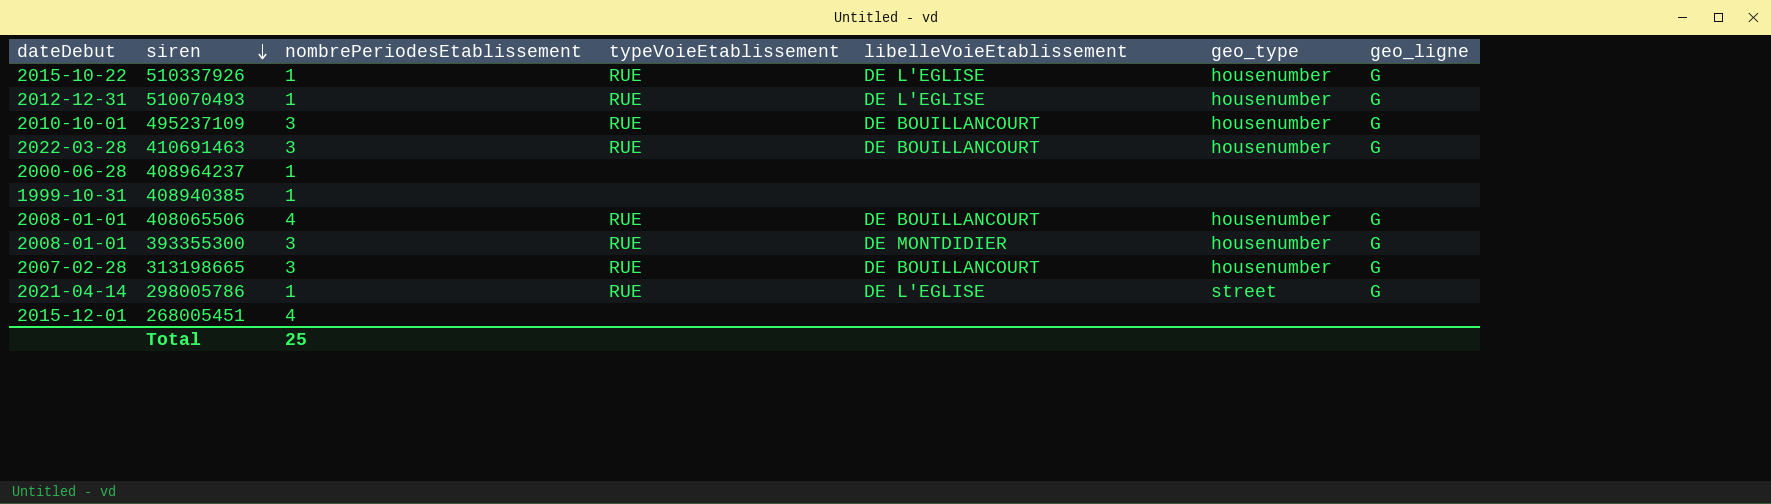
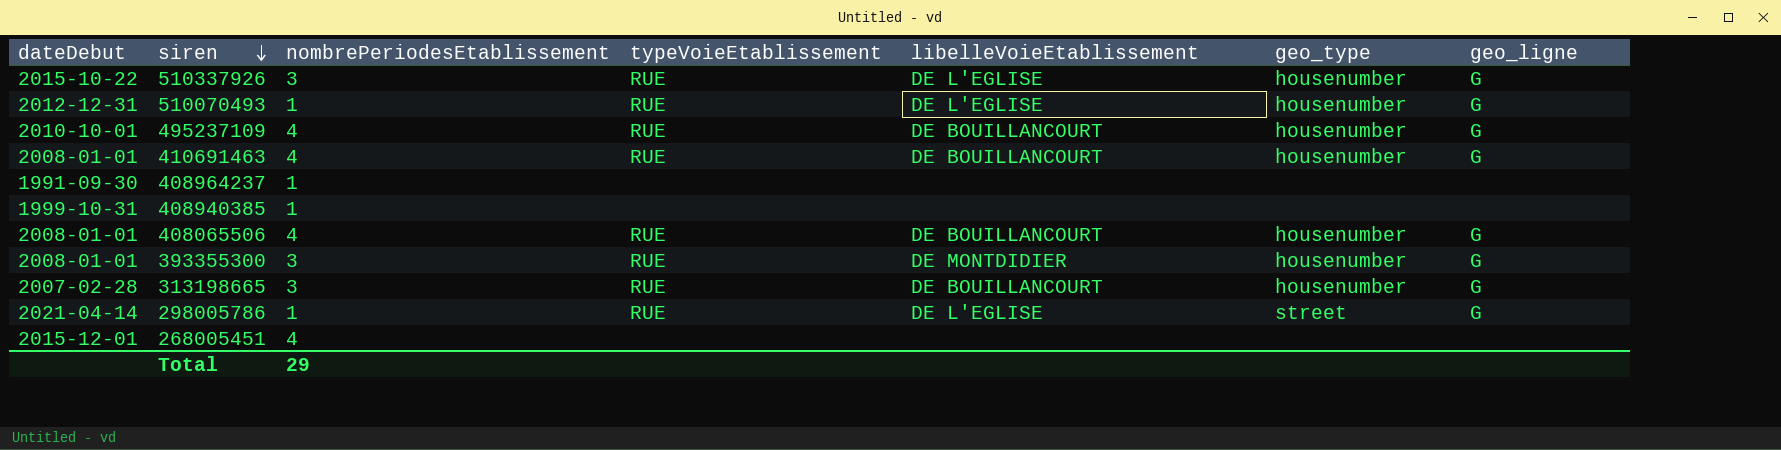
510337926 | nombrePeriodesEtablissement: 1 -> 3
495237109 | nombrePeriodesEtablissement: 3 -> 4
410691463 | dateDebut: 2022-03-28 -> 2008-01-01
410691463 | nombrePeriodesEtablissement: 3 -> 4
408964237 | dateDebut: 2000-06-28 -> 1991-09-30
Total | nombrePeriodesEtablissement: 25 -> 29

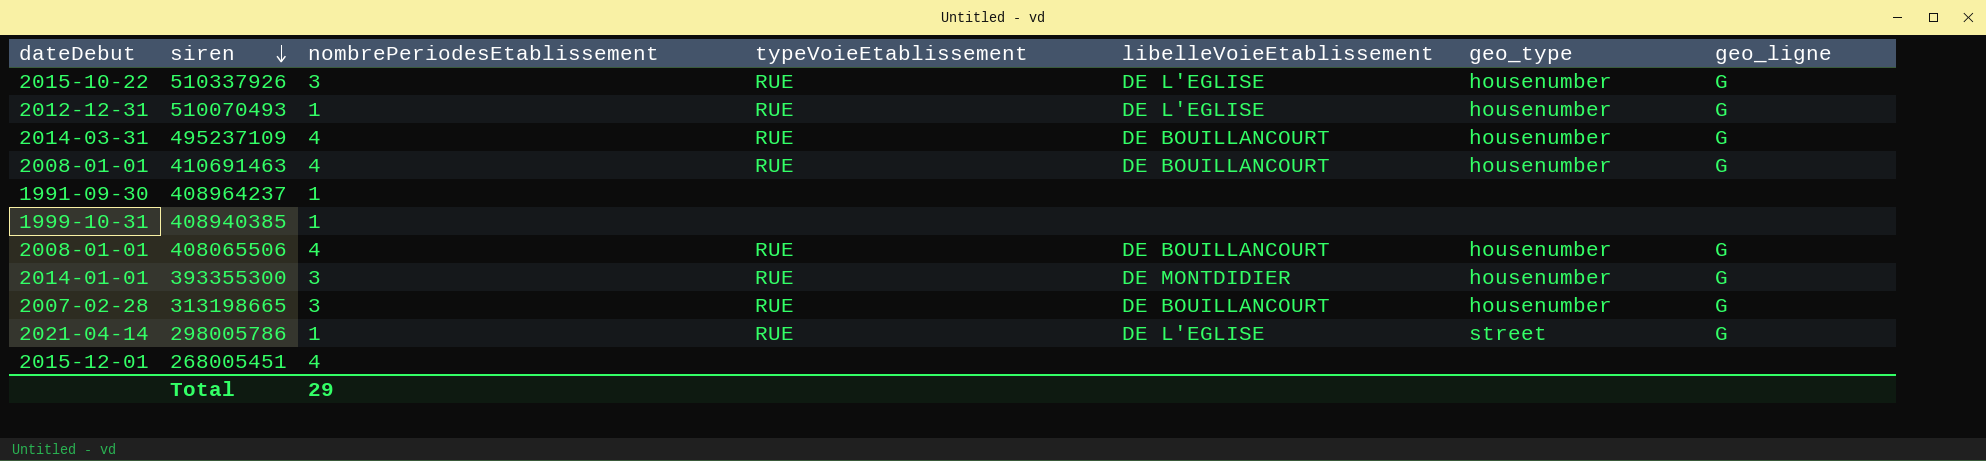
495237109 | dateDebut: 2010-10-01 -> 2014-03-31
393355300 | dateDebut: 2008-01-01 -> 2014-01-01

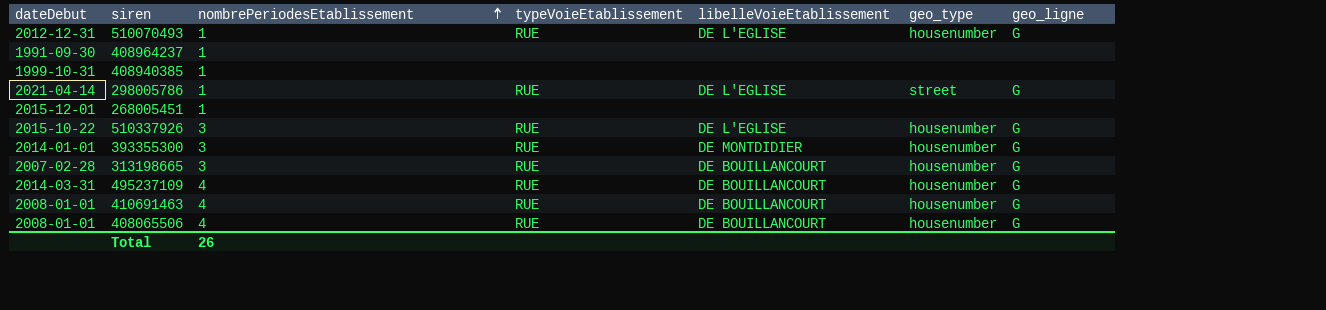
row order: siren descending -> nombrePeriodesEtablissement ascending
268005451 | nombrePeriodesEtablissement: 4 -> 1
Total | nombrePeriodesEtablissement: 29 -> 26

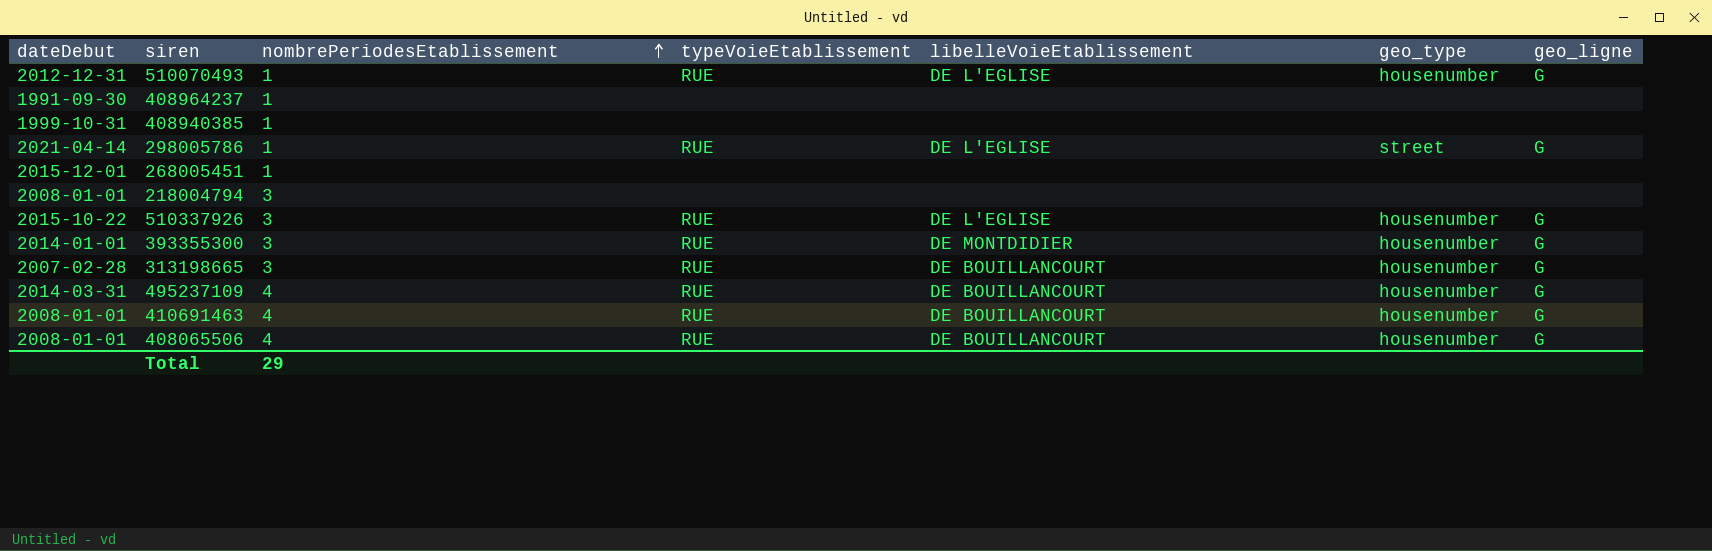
row 218004794: none -> 2008-01-01 | 3 | none | none | none | none
Total | nombrePeriodesEtablissement: 26 -> 29

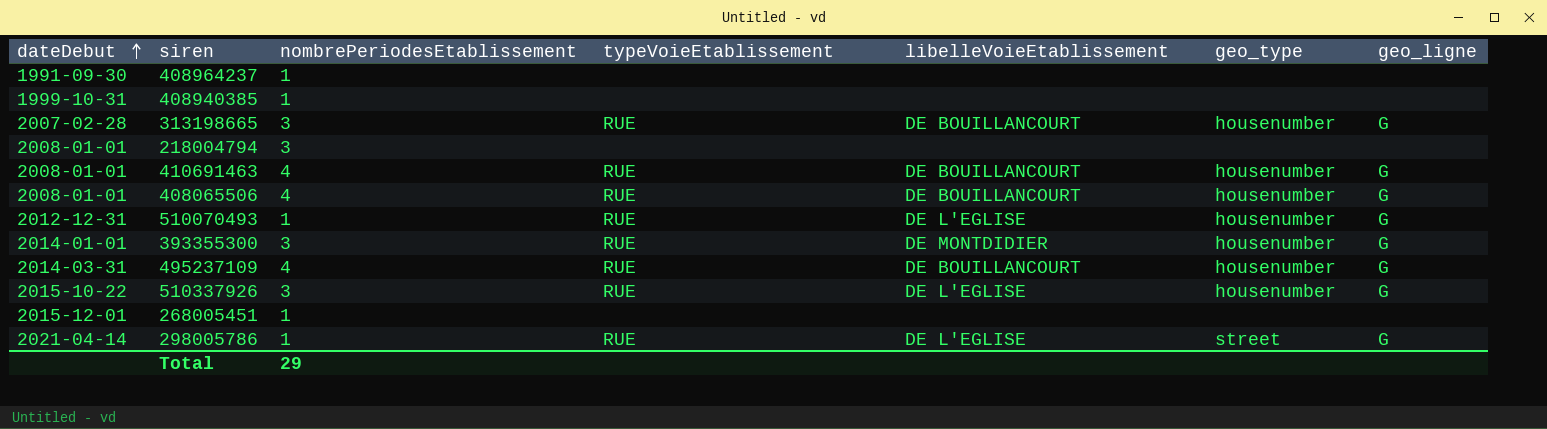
row order: nombrePeriodesEtablissement ascending -> dateDebut ascending

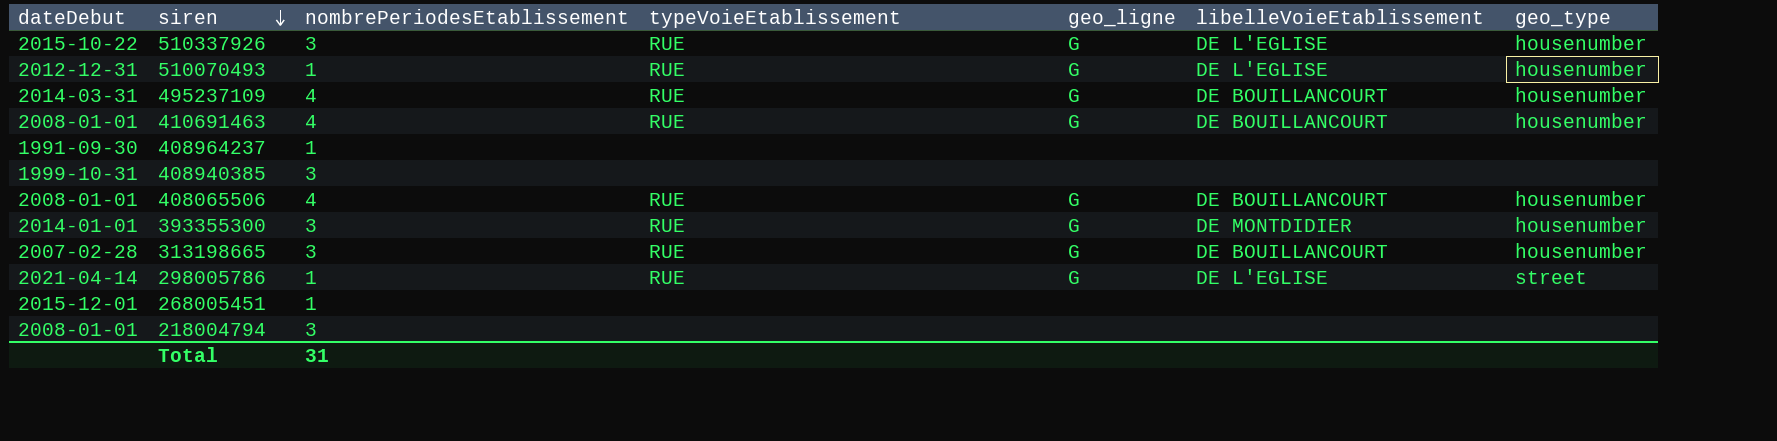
row order: dateDebut ascending -> siren descending
column geo_ligne | position: 7 -> 5
408940385 | nombrePeriodesEtablissement: 1 -> 3
Total | nombrePeriodesEtablissement: 29 -> 31

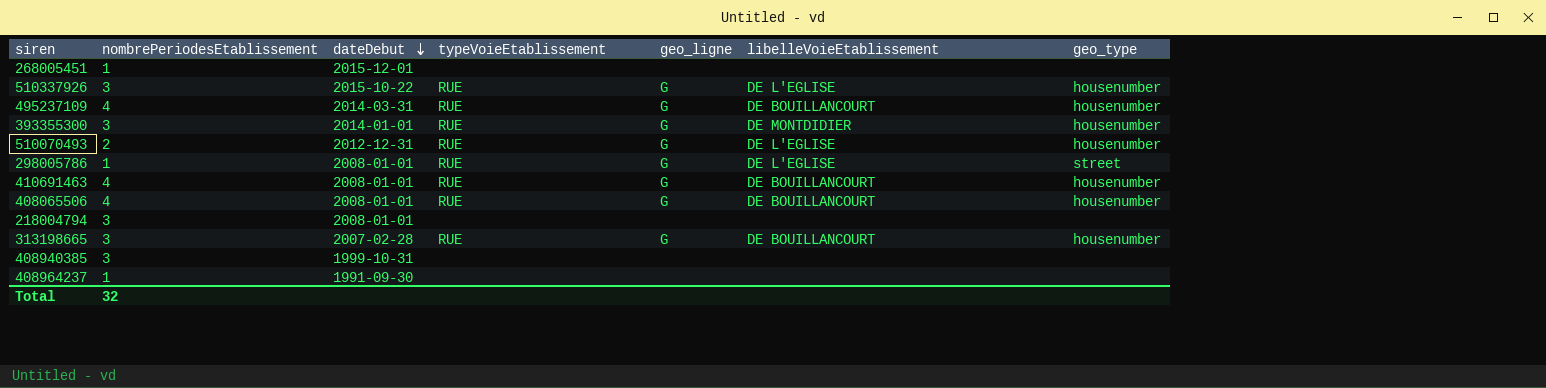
row order: siren descending -> dateDebut descending
column dateDebut | position: 1 -> 3
510070493 | nombrePeriodesEtablissement: 1 -> 2
298005786 | dateDebut: 2021-04-14 -> 2008-01-01
Total | nombrePeriodesEtablissement: 31 -> 32

